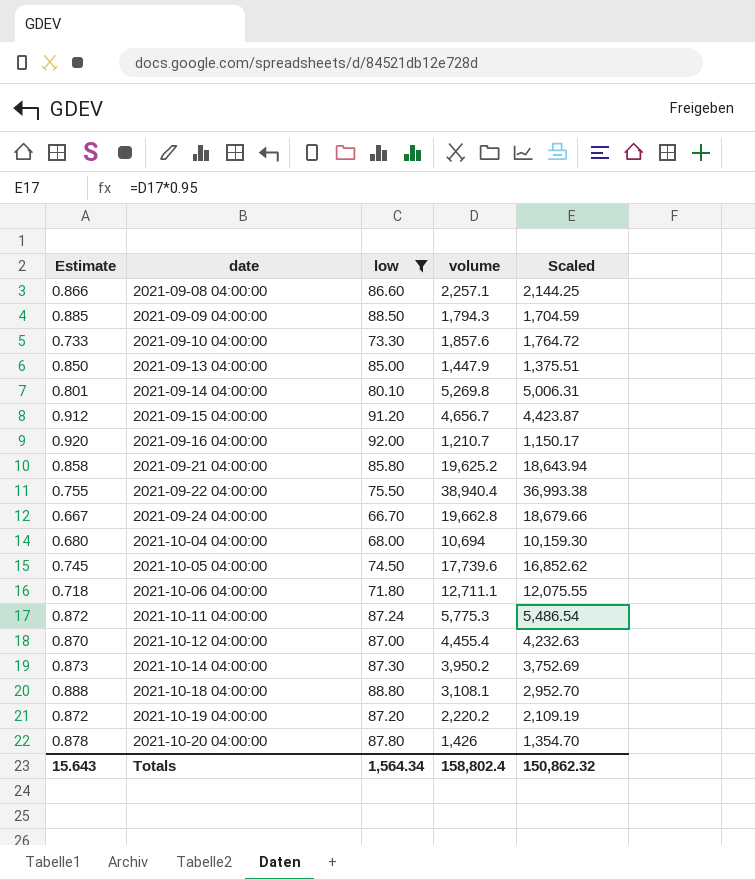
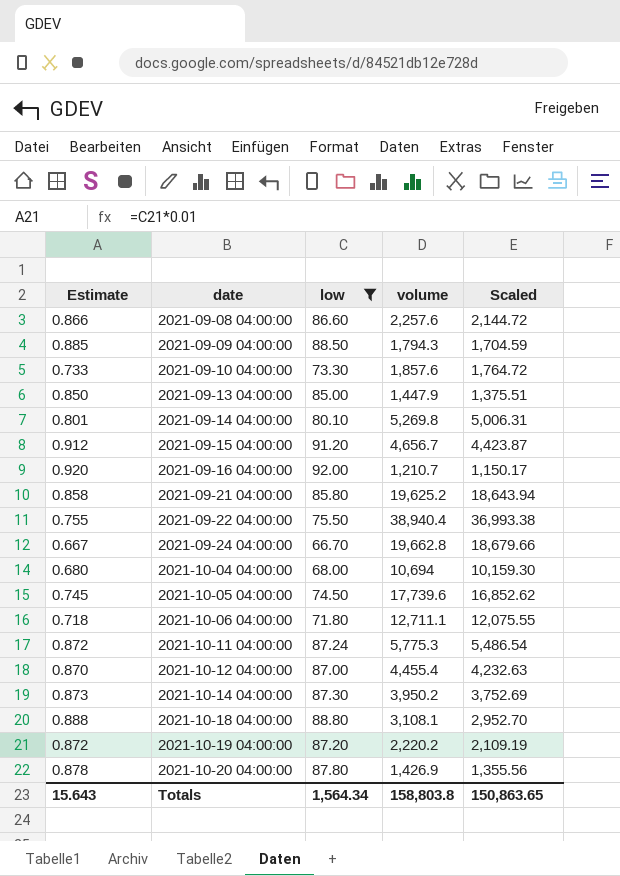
2021-09-08 04:00:00 | volume: 2,257.1 -> 2,257.6
2021-09-08 04:00:00 | Scaled: 2,144.25 -> 2,144.72
2021-10-20 04:00:00 | volume: 1,426 -> 1,426.9
2021-10-20 04:00:00 | Scaled: 1,354.70 -> 1,355.56
Totals | volume: 158,802.4 -> 158,803.8
Totals | Scaled: 150,862.32 -> 150,863.65

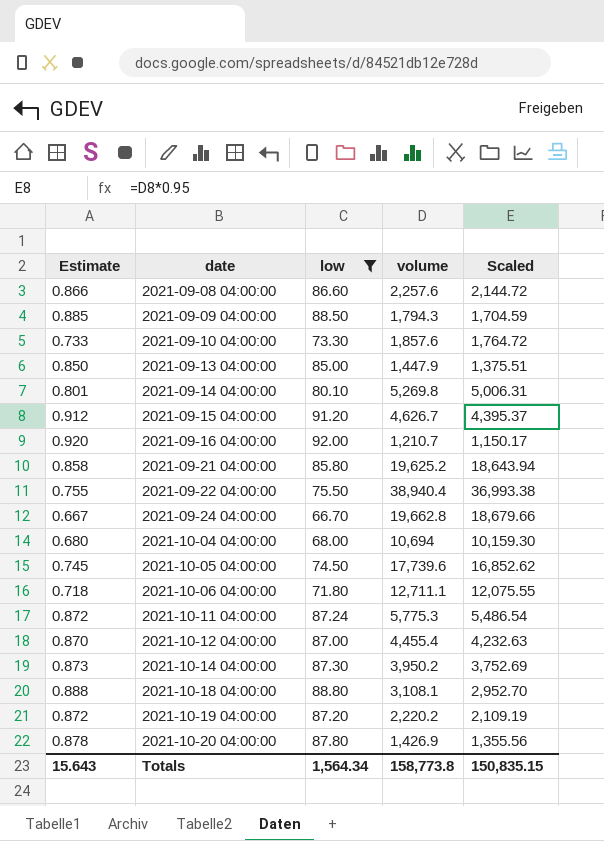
2021-09-15 04:00:00 | volume: 4,656.7 -> 4,626.7
2021-09-15 04:00:00 | Scaled: 4,423.87 -> 4,395.37
Totals | volume: 158,803.8 -> 158,773.8
Totals | Scaled: 150,863.65 -> 150,835.15

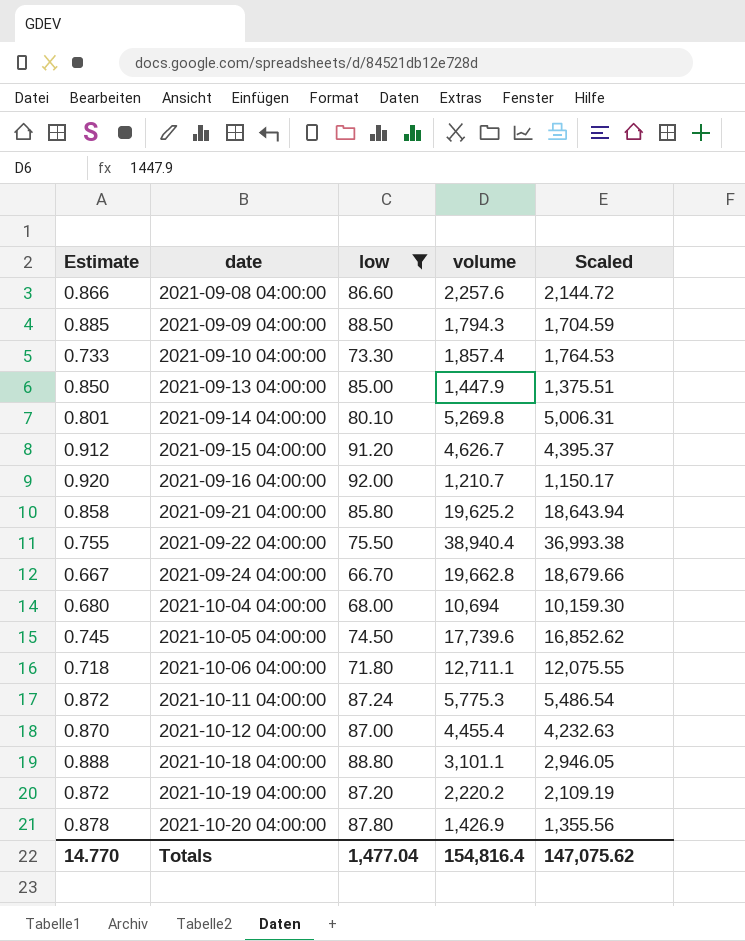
row 2021-10-14 04:00:00: 0.873 | 87.30 | 3,950.2 | 3,752.69 -> none
2021-09-10 04:00:00 | volume: 1,857.6 -> 1,857.4
2021-09-10 04:00:00 | Scaled: 1,764.72 -> 1,764.53
2021-10-18 04:00:00 | volume: 3,108.1 -> 3,101.1
2021-10-18 04:00:00 | Scaled: 2,952.70 -> 2,946.05
Totals | Estimate: 15.643 -> 14.770
Totals | low: 1,564.34 -> 1,477.04
Totals | volume: 158,773.8 -> 154,816.4
Totals | Scaled: 150,835.15 -> 147,075.62

